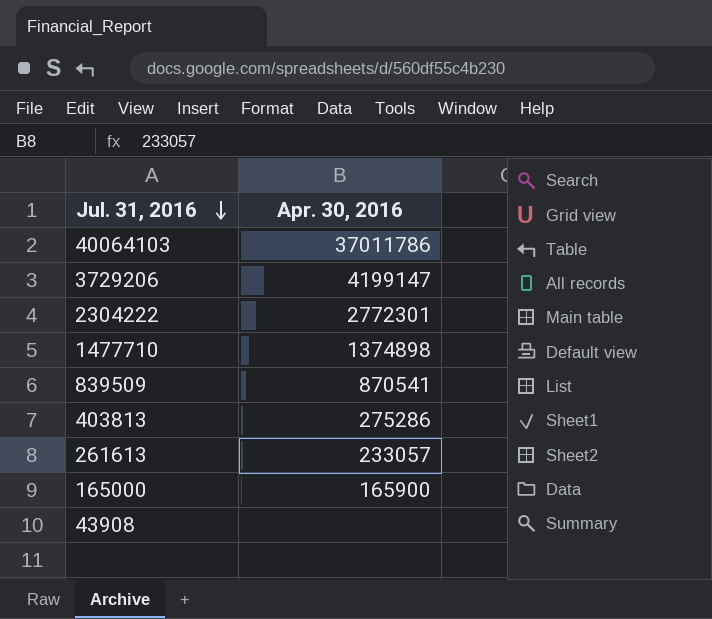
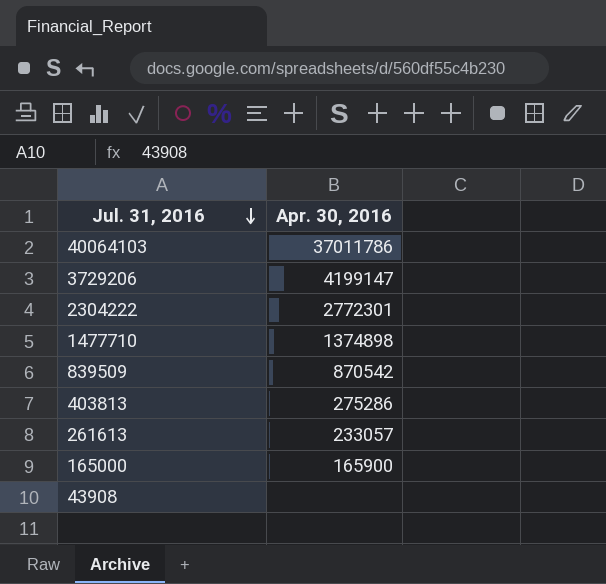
839509 | Apr. 30, 2016: 870541 -> 870542

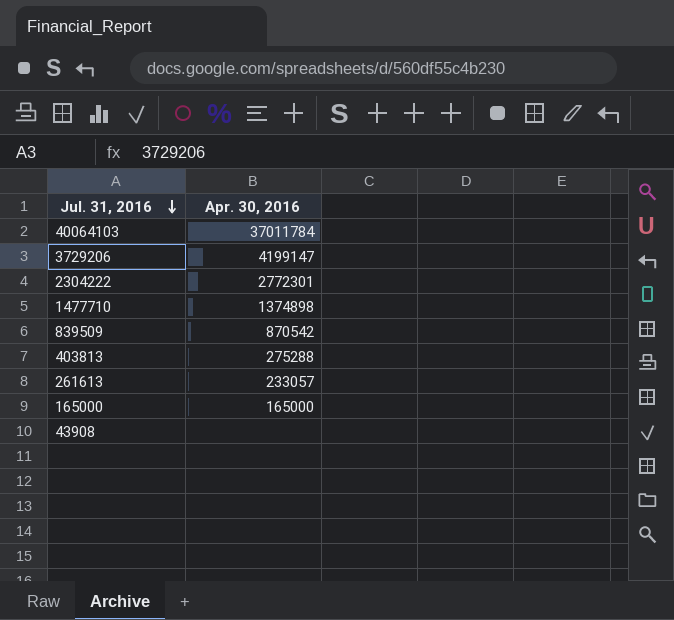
40064103 | Apr. 30, 2016: 37011786 -> 37011784
403813 | Apr. 30, 2016: 275286 -> 275288
165000 | Apr. 30, 2016: 165900 -> 165000

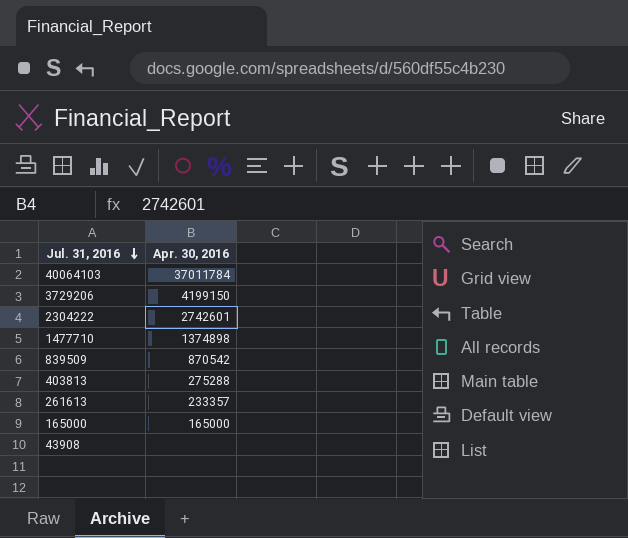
3729206 | Apr. 30, 2016: 4199147 -> 4199150
2304222 | Apr. 30, 2016: 2772301 -> 2742601
261613 | Apr. 30, 2016: 233057 -> 233357

